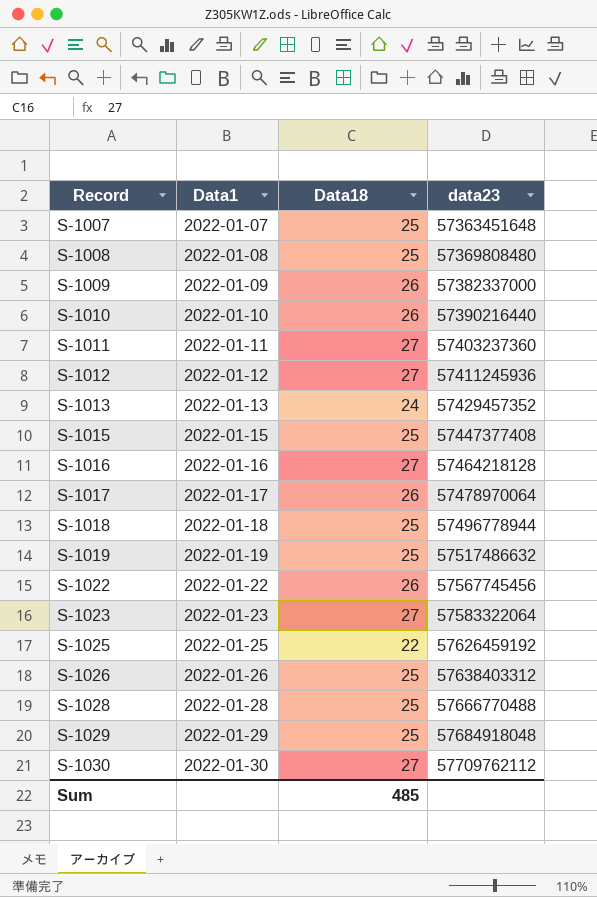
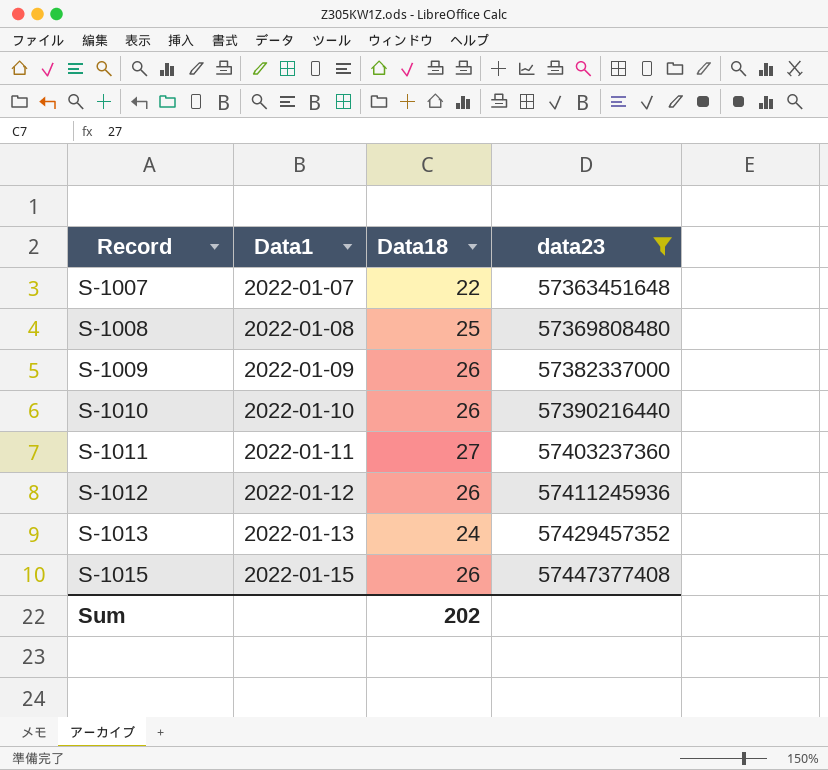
filter: none -> data23 <= 57447377408
S-1007 | Data18: 25 -> 22
S-1012 | Data18: 27 -> 26
S-1015 | Data18: 25 -> 26
Sum | Data18: 485 -> 202

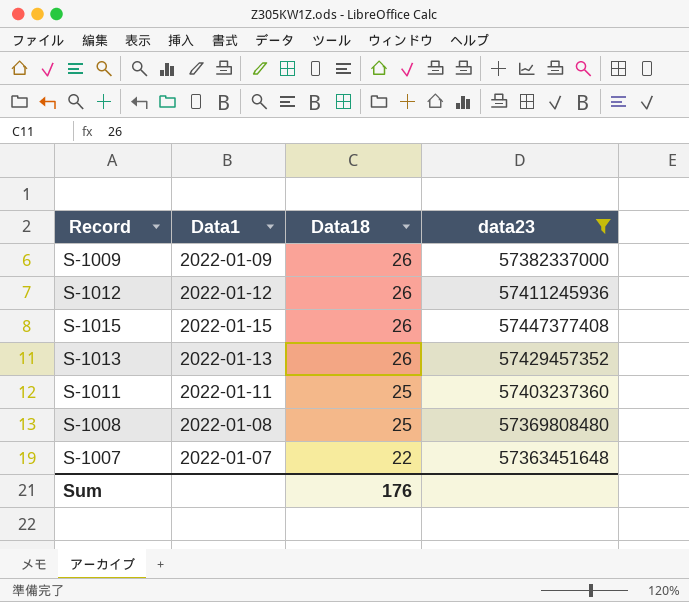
row order: Record ascending -> Data18 descending
row S-1010: 2022-01-10 | 26 | 57390216440 -> none
S-1013 | Data18: 24 -> 26
S-1011 | Data18: 27 -> 25
Sum | Data18: 202 -> 176

